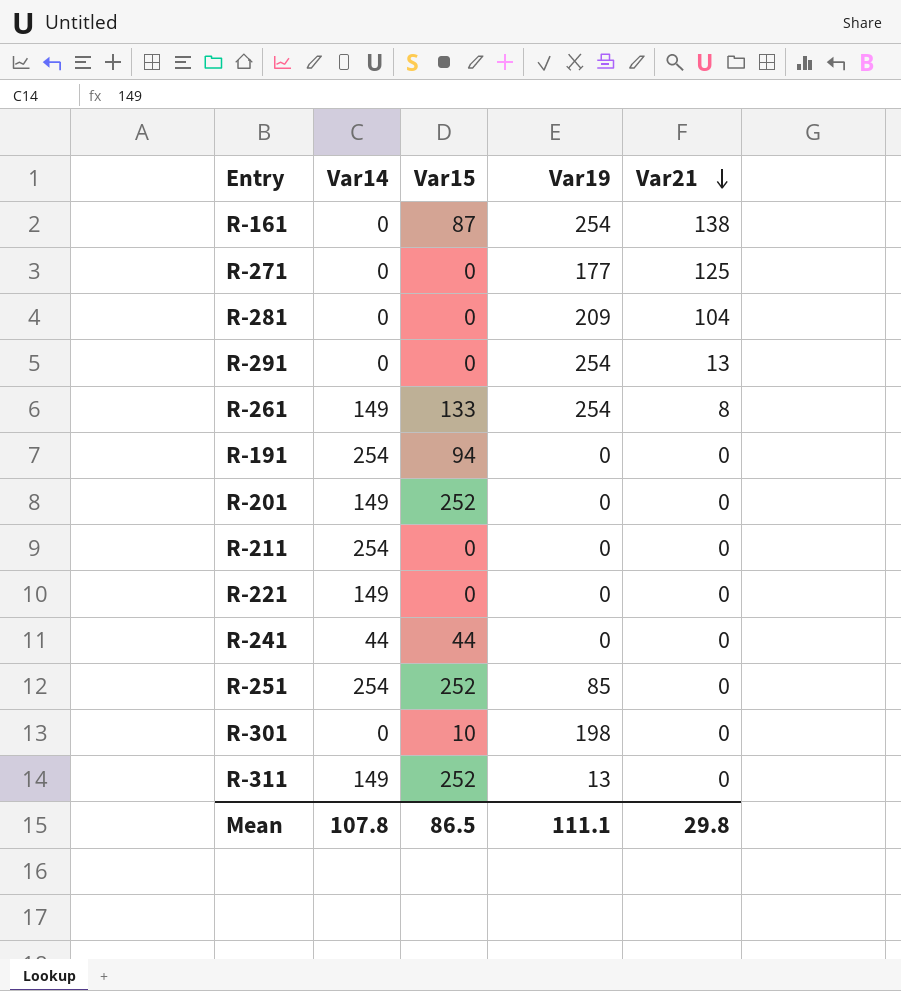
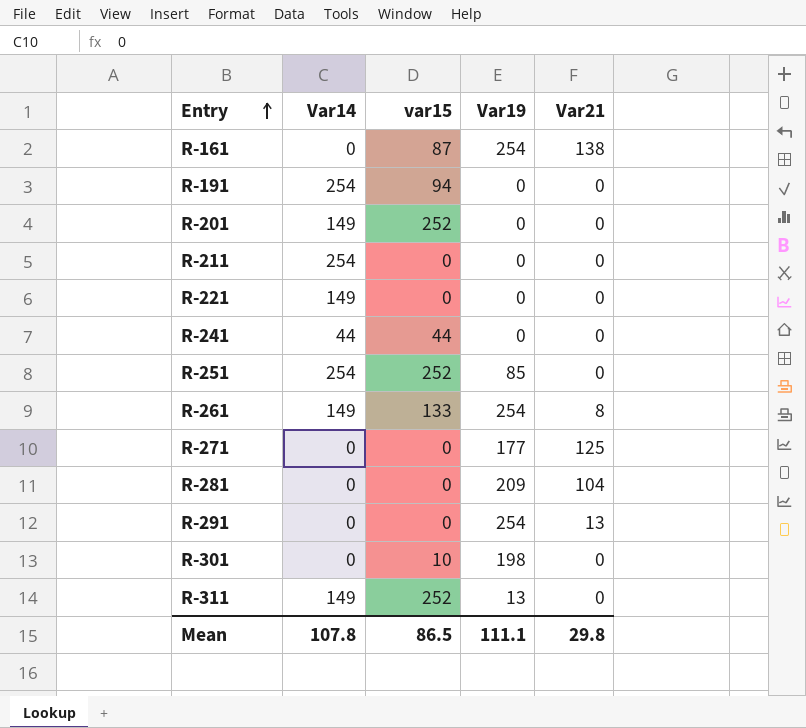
row order: Var21 descending -> Entry ascending
column name: Var15 -> var15

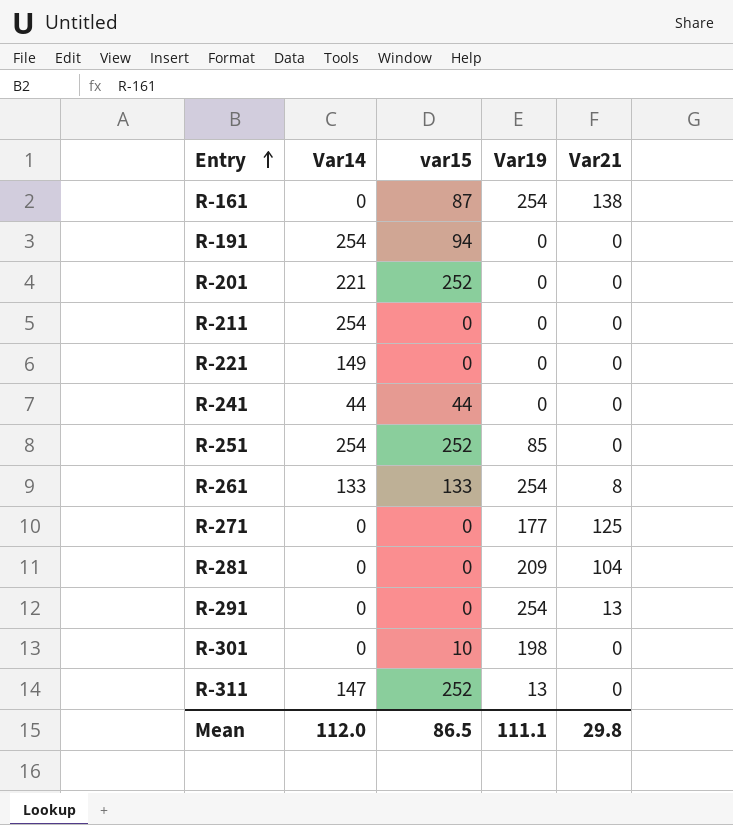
R-201 | Var14: 149 -> 221
R-261 | Var14: 149 -> 133
R-311 | Var14: 149 -> 147
Mean | Var14: 107.8 -> 112.0

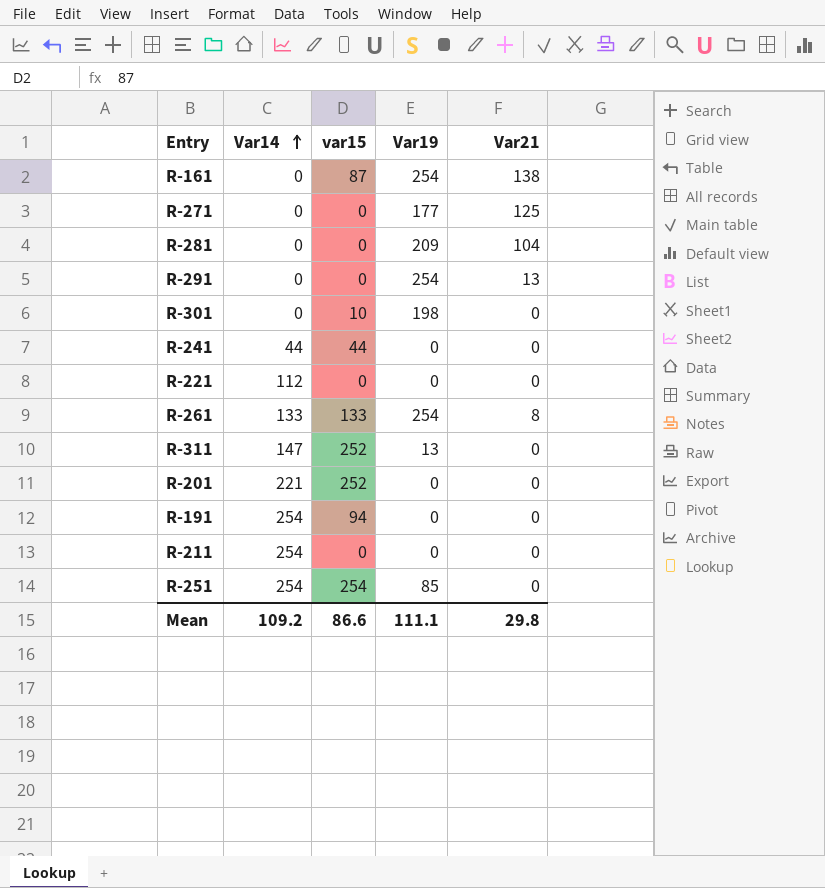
row order: Entry ascending -> Var14 ascending
R-221 | Var14: 149 -> 112
R-251 | var15: 252 -> 254
Mean | Var14: 112.0 -> 109.2
Mean | var15: 86.5 -> 86.6

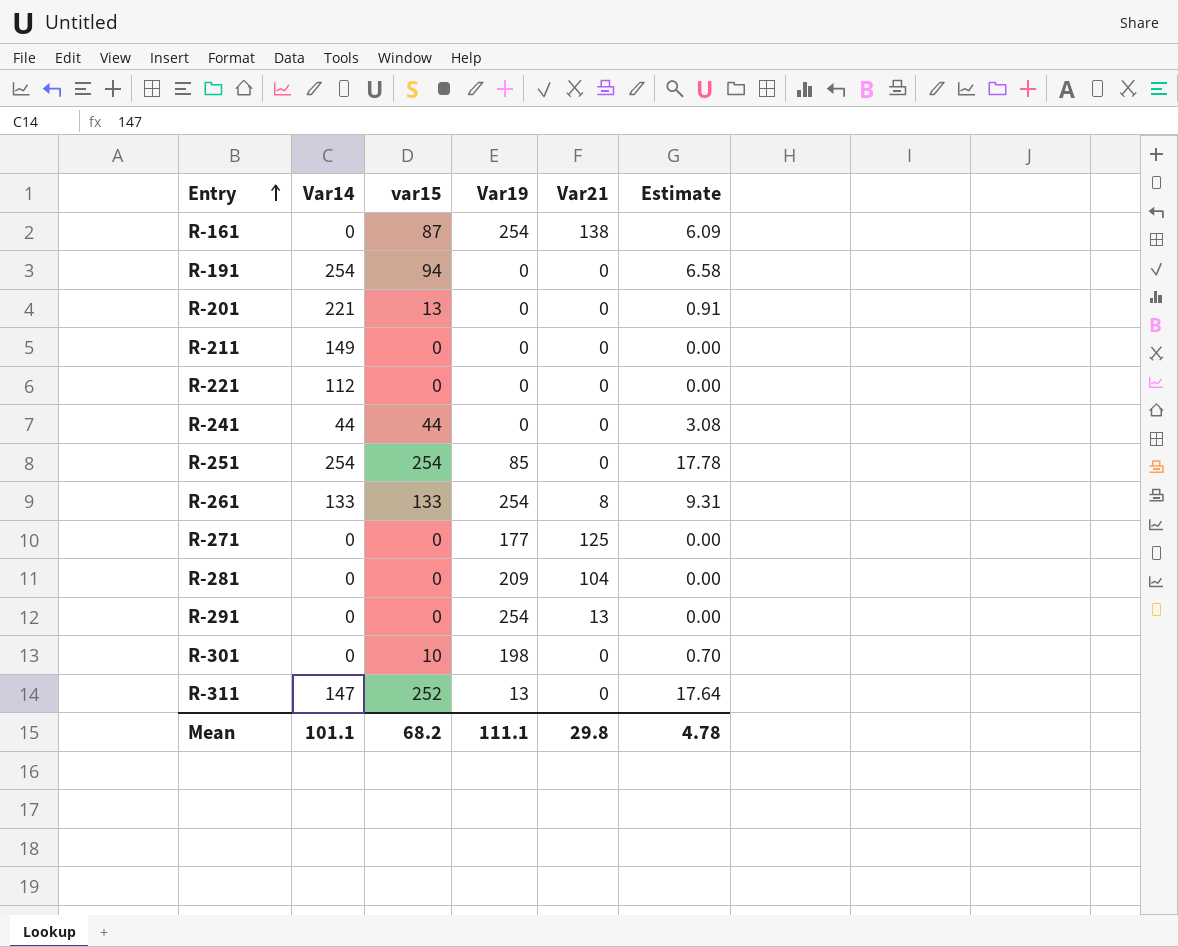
row order: Var14 ascending -> Entry ascending
column Estimate | formula: none -> [var15] * 0.07
R-201 | var15: 252 -> 13
R-211 | Var14: 254 -> 149
Mean | Var14: 109.2 -> 101.1
Mean | var15: 86.6 -> 68.2

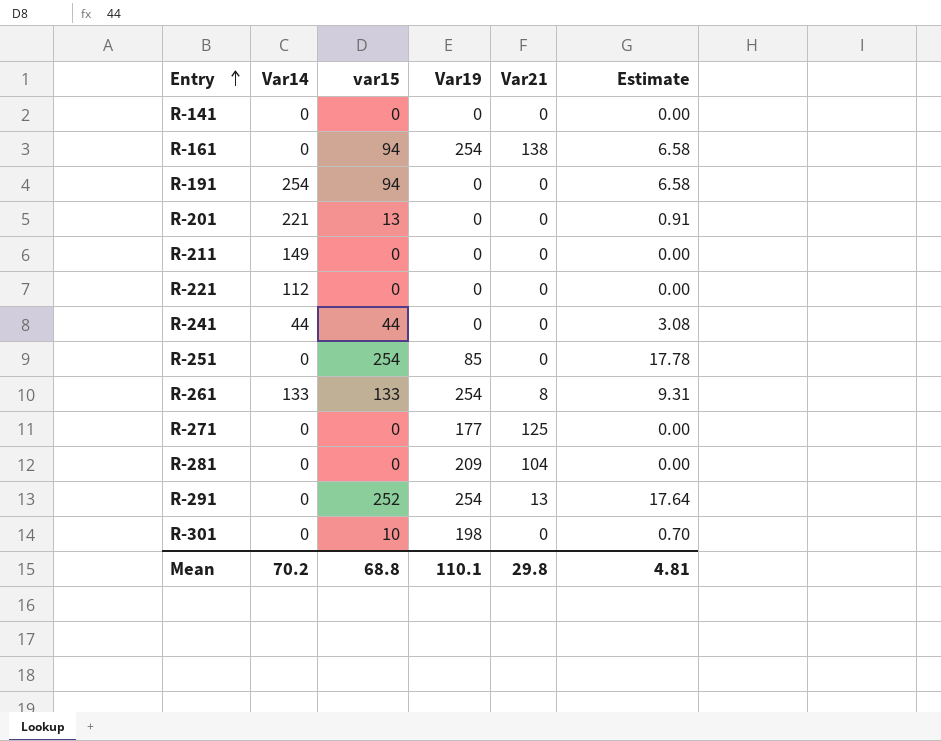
row R-311: 147 | 252 | 13 | 0 | 17.64 -> none
row R-141: none -> 0 | 0 | 0 | 0 | 0.00
R-161 | var15: 87 -> 94
R-161 | Estimate: 6.09 -> 6.58
R-251 | Var14: 254 -> 0
R-291 | var15: 0 -> 252
R-291 | Estimate: 0.00 -> 17.64
Mean | Var14: 101.1 -> 70.2
Mean | var15: 68.2 -> 68.8
Mean | Var19: 111.1 -> 110.1
Mean | Estimate: 4.78 -> 4.81

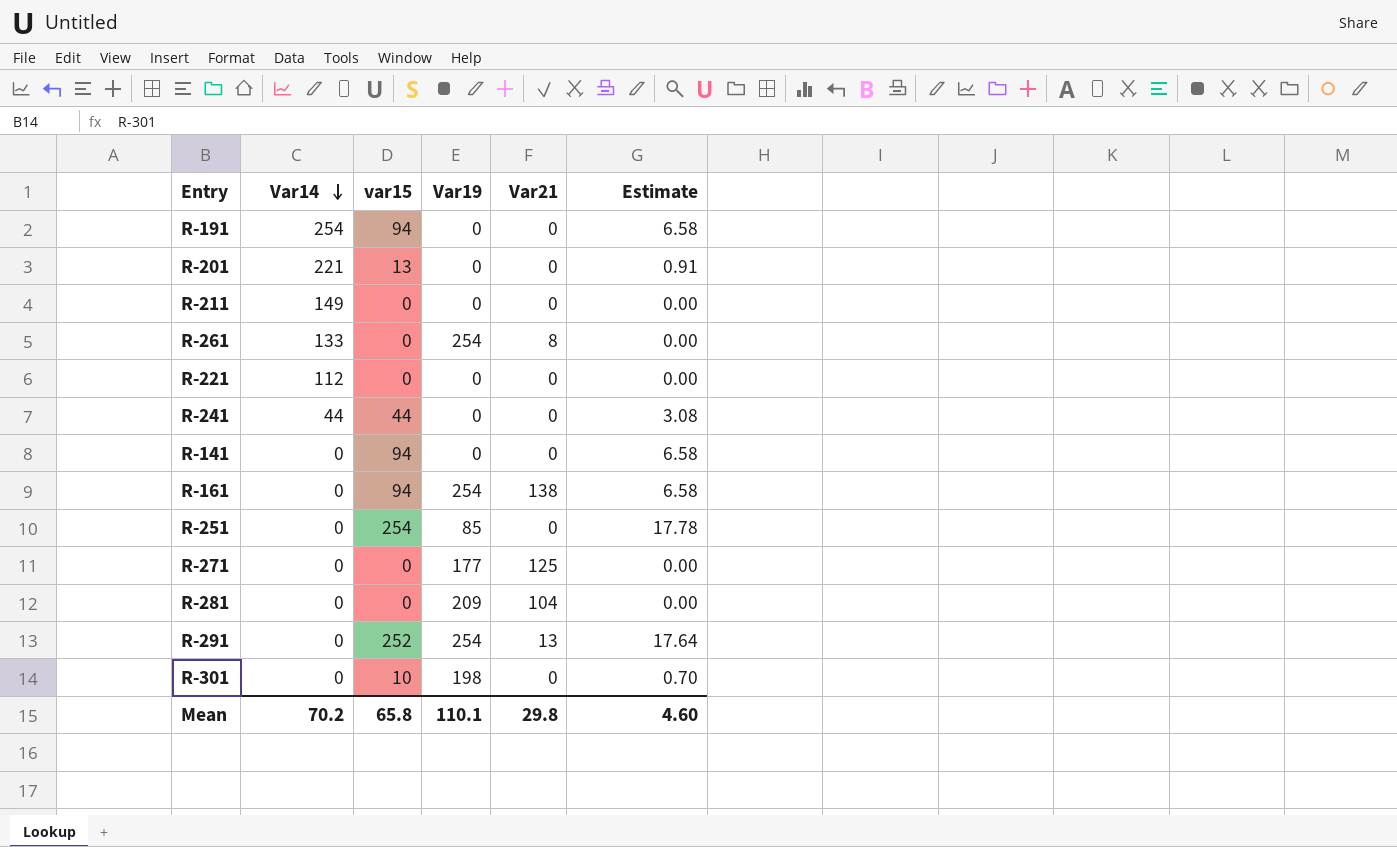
row order: Entry ascending -> Var14 descending
R-261 | var15: 133 -> 0
R-261 | Estimate: 9.31 -> 0.00
R-141 | var15: 0 -> 94
R-141 | Estimate: 0.00 -> 6.58
Mean | var15: 68.8 -> 65.8
Mean | Estimate: 4.81 -> 4.60

